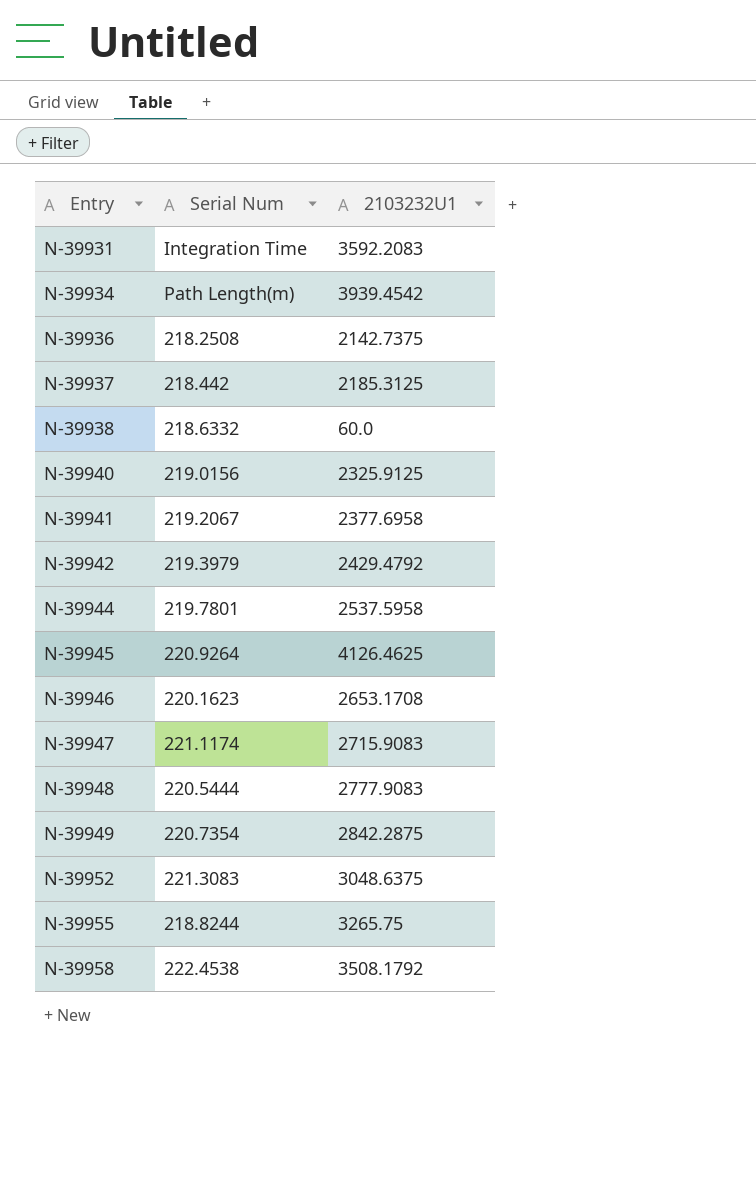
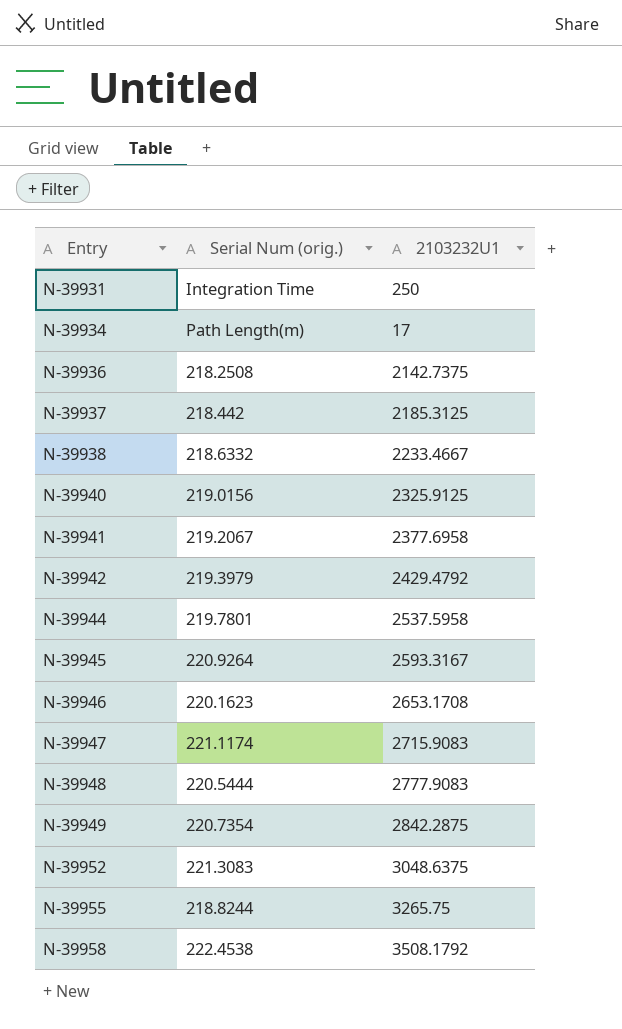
column name: Serial Num -> Serial Num (orig.)
N-39931 | 2103232U1: 3592.2083 -> 250
N-39934 | 2103232U1: 3939.4542 -> 17
N-39938 | 2103232U1: 60.0 -> 2233.4667
N-39945 | 2103232U1: 4126.4625 -> 2593.3167

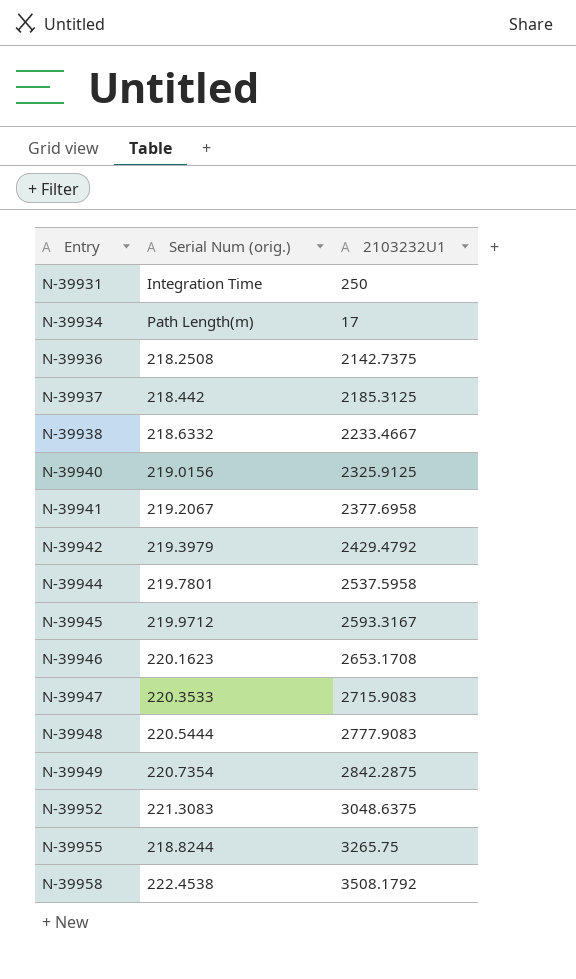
N-39945 | Serial Num (orig.): 220.9264 -> 219.9712
N-39947 | Serial Num (orig.): 221.1174 -> 220.3533

